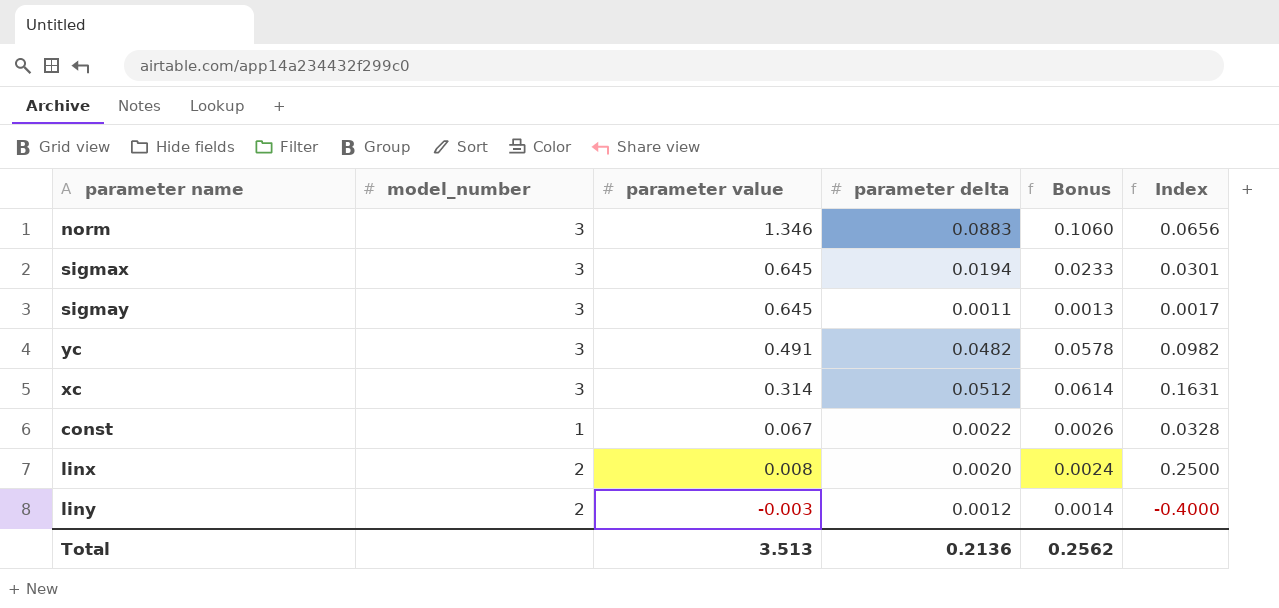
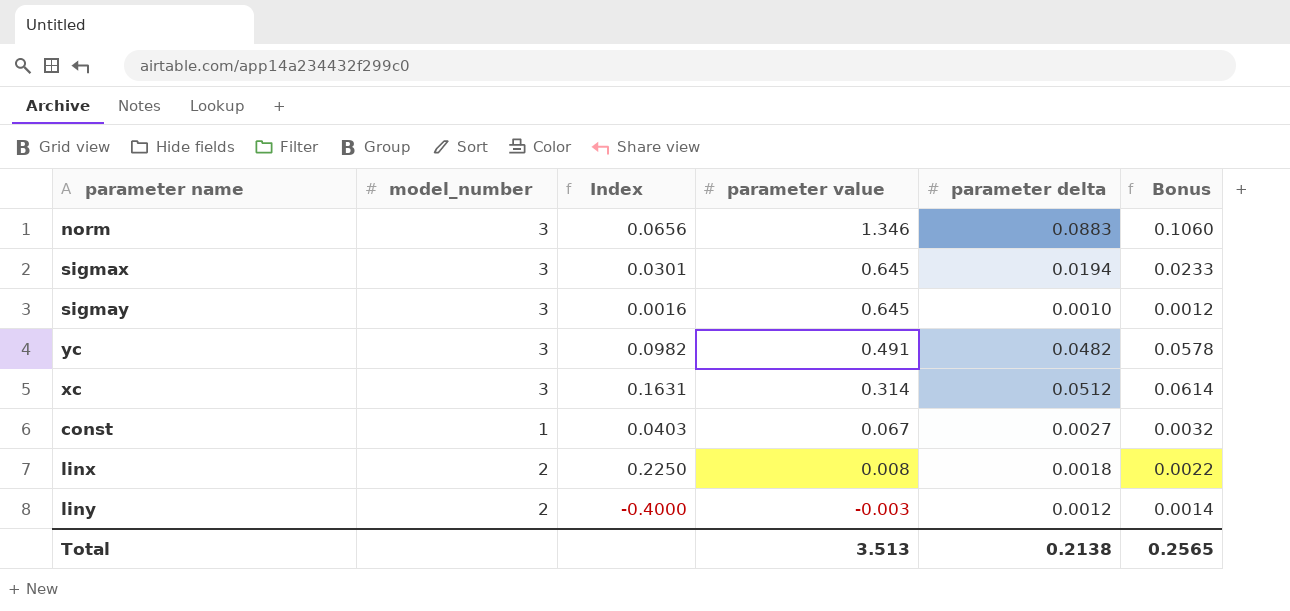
column Index | position: 6 -> 3
sigmay | Index: 0.0017 -> 0.0016
sigmay | parameter delta: 0.0011 -> 0.0010
sigmay | Bonus: 0.0013 -> 0.0012
const | Index: 0.0328 -> 0.0403
const | parameter delta: 0.0022 -> 0.0027
const | Bonus: 0.0026 -> 0.0032
linx | Index: 0.2500 -> 0.2250
linx | parameter delta: 0.0020 -> 0.0018
linx | Bonus: 0.0024 -> 0.0022
Total | parameter delta: 0.2136 -> 0.2138
Total | Bonus: 0.2562 -> 0.2565

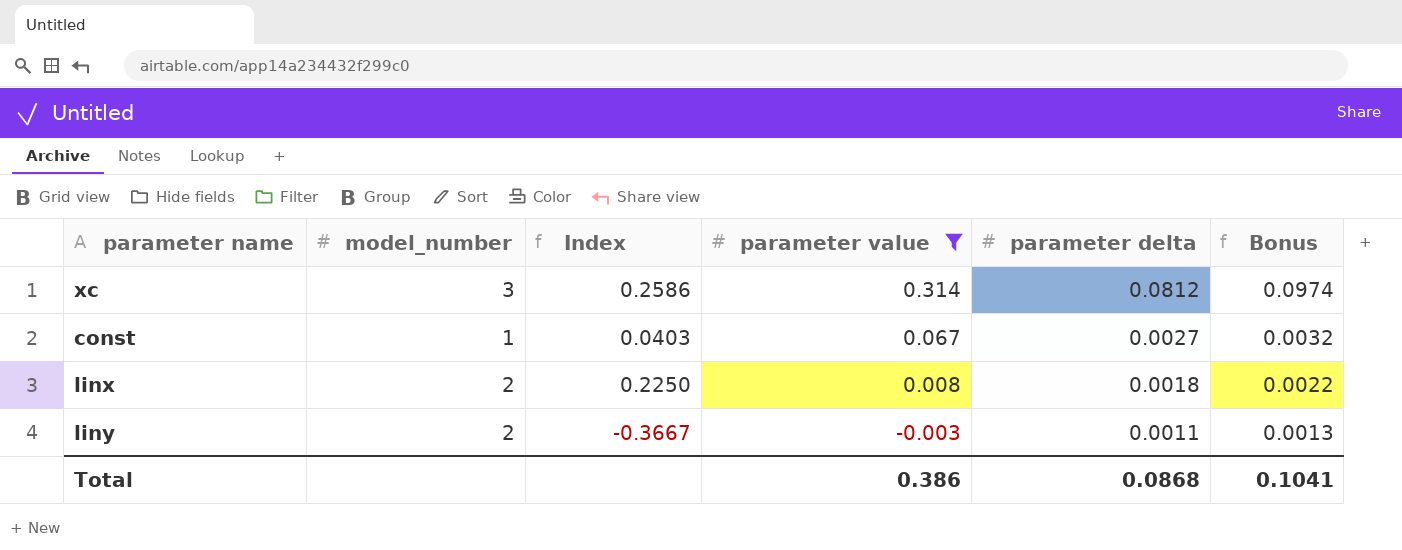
filter: none -> parameter value <= 0.314
xc | Index: 0.1631 -> 0.2586
xc | parameter delta: 0.0512 -> 0.0812
xc | Bonus: 0.0614 -> 0.0974
liny | Index: -0.4000 -> -0.3667
liny | parameter delta: 0.0012 -> 0.0011
liny | Bonus: 0.0014 -> 0.0013
Total | parameter value: 3.513 -> 0.386
Total | parameter delta: 0.2138 -> 0.0868
Total | Bonus: 0.2565 -> 0.1041

